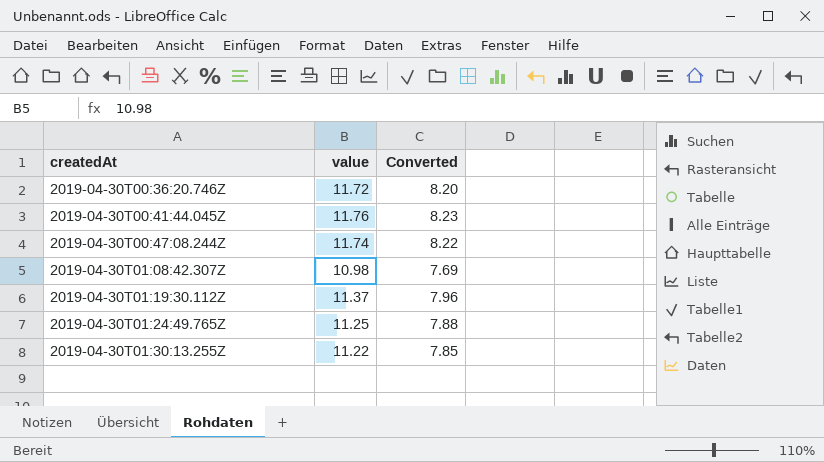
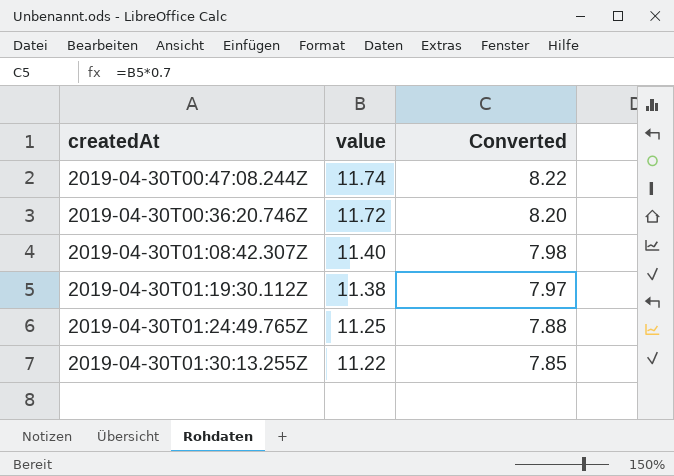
row order: createdAt ascending -> value descending
row 2019-04-30T00:41:44.045Z: 11.76 | 8.23 -> none
2019-04-30T01:08:42.307Z | value: 10.98 -> 11.40
2019-04-30T01:08:42.307Z | Converted: 7.69 -> 7.98
2019-04-30T01:19:30.112Z | value: 11.37 -> 11.38
2019-04-30T01:19:30.112Z | Converted: 7.96 -> 7.97

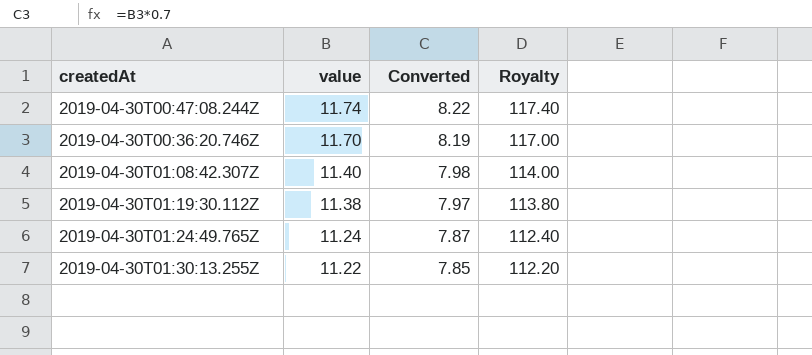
column Royalty | formula: none -> [value] * 10
2019-04-30T00:36:20.746Z | value: 11.72 -> 11.70
2019-04-30T00:36:20.746Z | Converted: 8.20 -> 8.19
2019-04-30T01:24:49.765Z | value: 11.25 -> 11.24
2019-04-30T01:24:49.765Z | Converted: 7.88 -> 7.87

